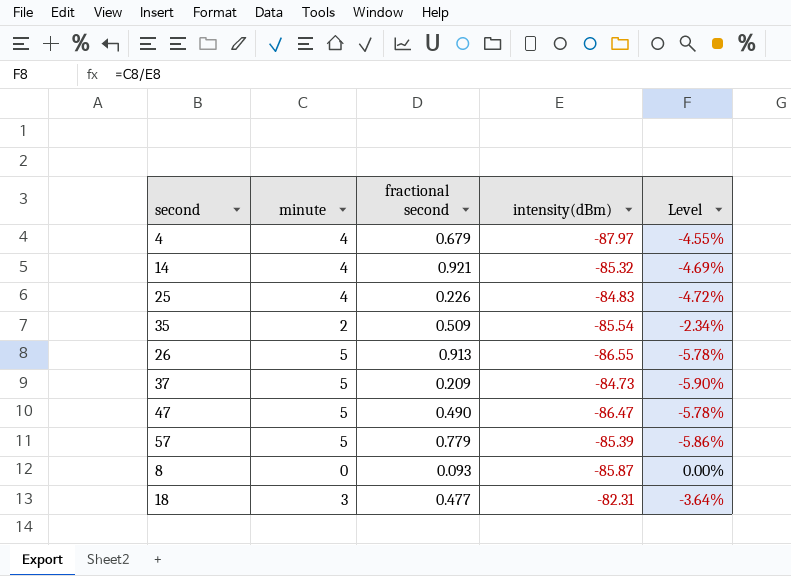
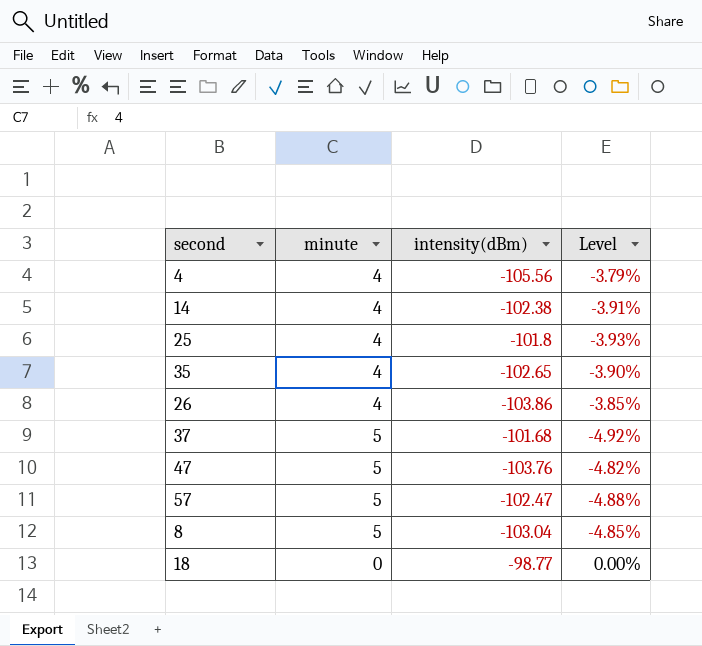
column fractional second | position: 3 -> none
4 | intensity(dBm): -87.97 -> -105.56
4 | Level: -4.55% -> -3.79%
14 | intensity(dBm): -85.32 -> -102.38
14 | Level: -4.69% -> -3.91%
25 | intensity(dBm): -84.83 -> -101.8
25 | Level: -4.72% -> -3.93%
35 | minute: 2 -> 4
35 | intensity(dBm): -85.54 -> -102.65
35 | Level: -2.34% -> -3.90%
26 | minute: 5 -> 4
26 | intensity(dBm): -86.55 -> -103.86
26 | Level: -5.78% -> -3.85%
37 | intensity(dBm): -84.73 -> -101.68
37 | Level: -5.90% -> -4.92%
47 | intensity(dBm): -86.47 -> -103.76
47 | Level: -5.78% -> -4.82%
57 | intensity(dBm): -85.39 -> -102.47
57 | Level: -5.86% -> -4.88%
8 | minute: 0 -> 5
8 | intensity(dBm): -85.87 -> -103.04
8 | Level: 0.00% -> -4.85%
18 | minute: 3 -> 0
18 | intensity(dBm): -82.31 -> -98.77
18 | Level: -3.64% -> 0.00%

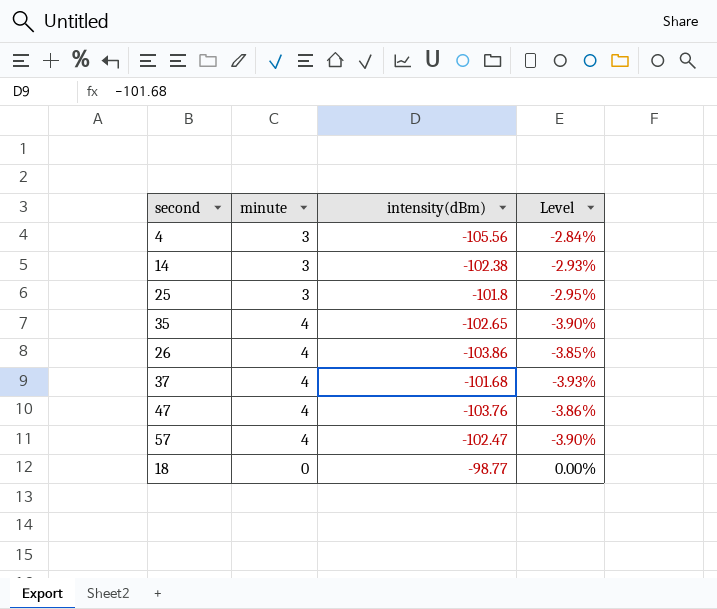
row 8: 5 | -103.04 | -4.85% -> none
4 | minute: 4 -> 3
4 | Level: -3.79% -> -2.84%
14 | minute: 4 -> 3
14 | Level: -3.91% -> -2.93%
25 | minute: 4 -> 3
25 | Level: -3.93% -> -2.95%
37 | minute: 5 -> 4
37 | Level: -4.92% -> -3.93%
47 | minute: 5 -> 4
47 | Level: -4.82% -> -3.86%
57 | minute: 5 -> 4
57 | Level: -4.88% -> -3.90%

